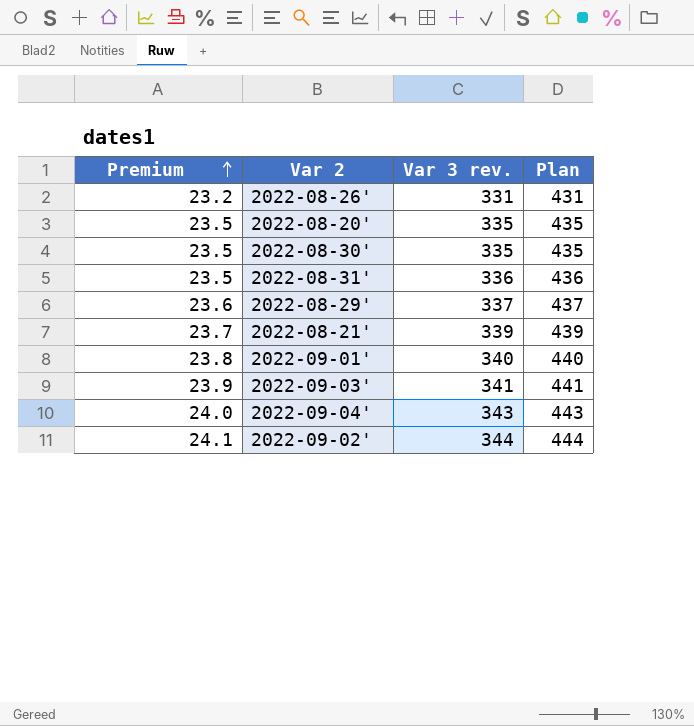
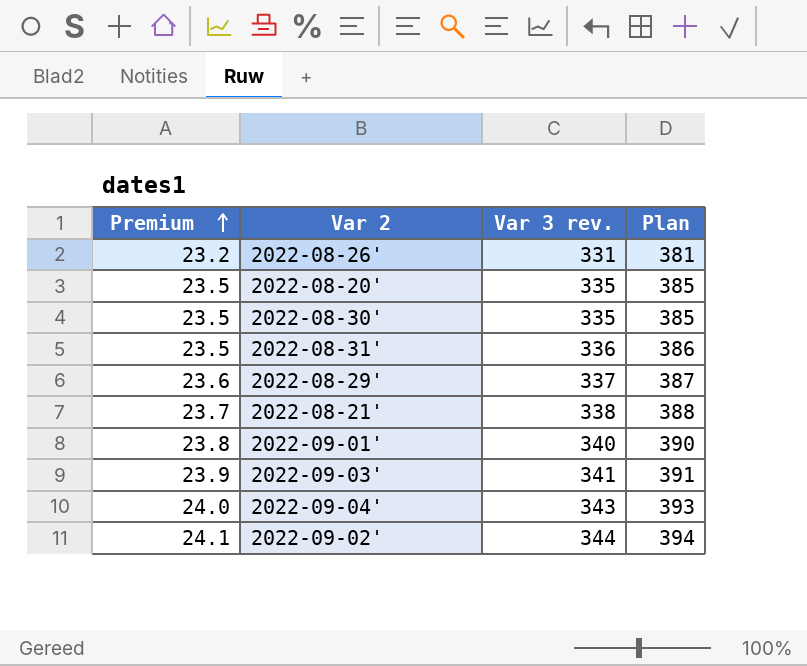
column Plan | formula: [Var 3 rev.] + 100 -> [Var 3 rev.] + 50
2022-08-21' | Var 3 rev.: 339 -> 338

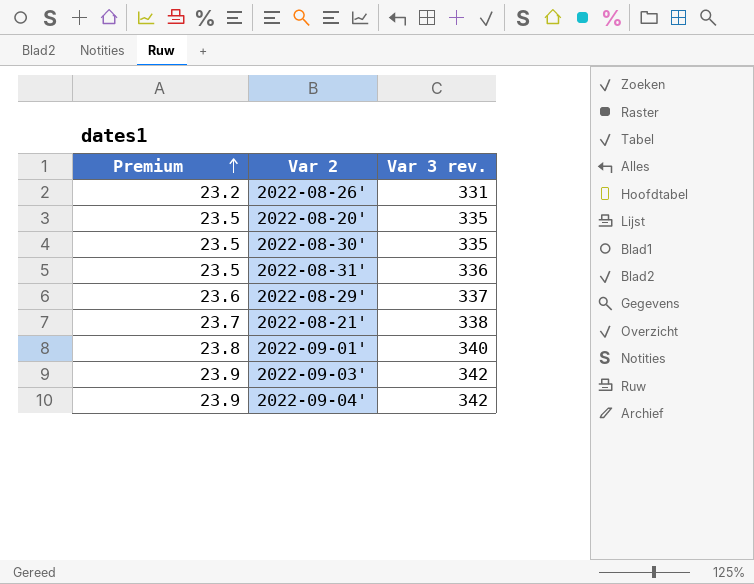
column Plan | formula: [Var 3 rev.] + 50 -> none
row 2022-09-02': 24.1 | 344 | 394 -> none
2022-09-03' | Var 3 rev.: 341 -> 342
2022-09-04' | Premium: 24.0 -> 23.9
2022-09-04' | Var 3 rev.: 343 -> 342

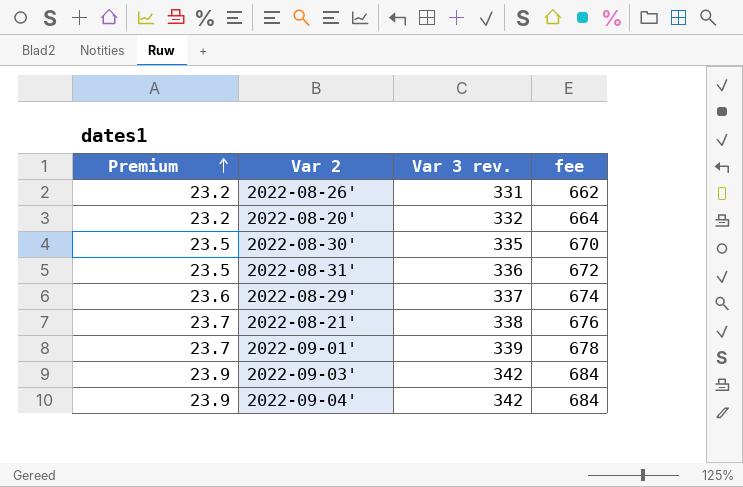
column fee | formula: none -> [Var 3 rev.] * 2
2022-08-20' | Premium: 23.5 -> 23.2
2022-08-20' | Var 3 rev.: 335 -> 332
2022-09-01' | Premium: 23.8 -> 23.7
2022-09-01' | Var 3 rev.: 340 -> 339

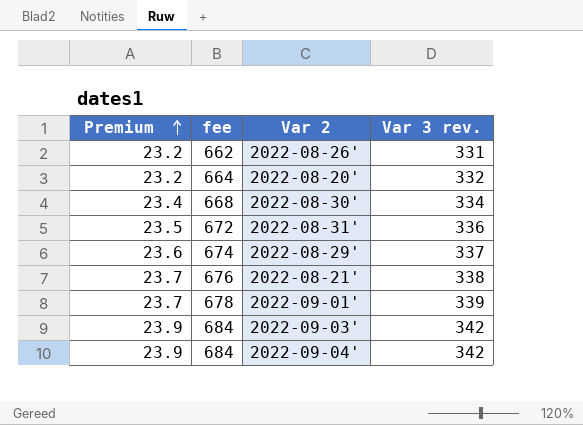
column fee | position: 4 -> 2
2022-08-30' | Premium: 23.5 -> 23.4
2022-08-30' | fee: 670 -> 668
2022-08-30' | Var 3 rev.: 335 -> 334

